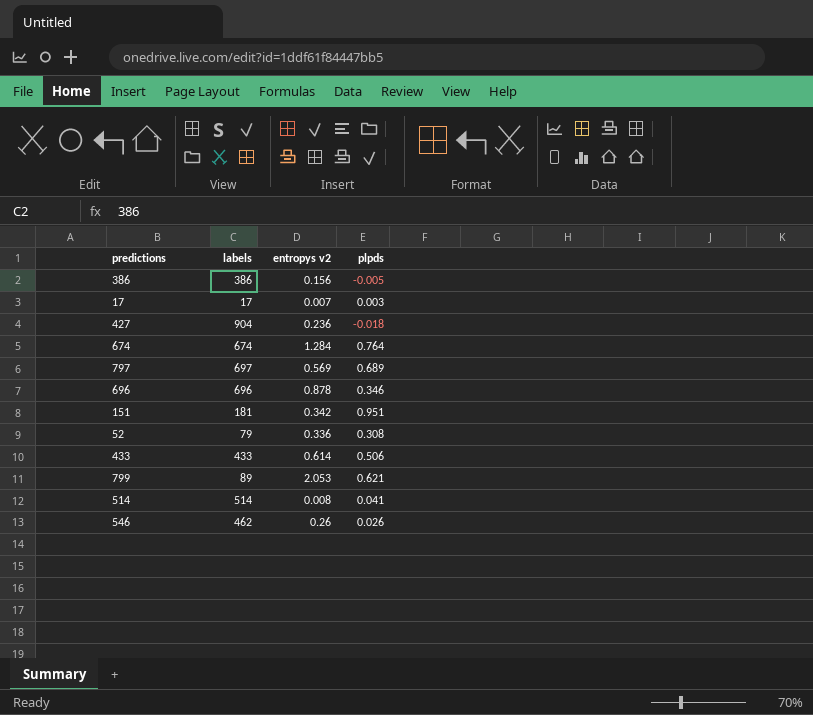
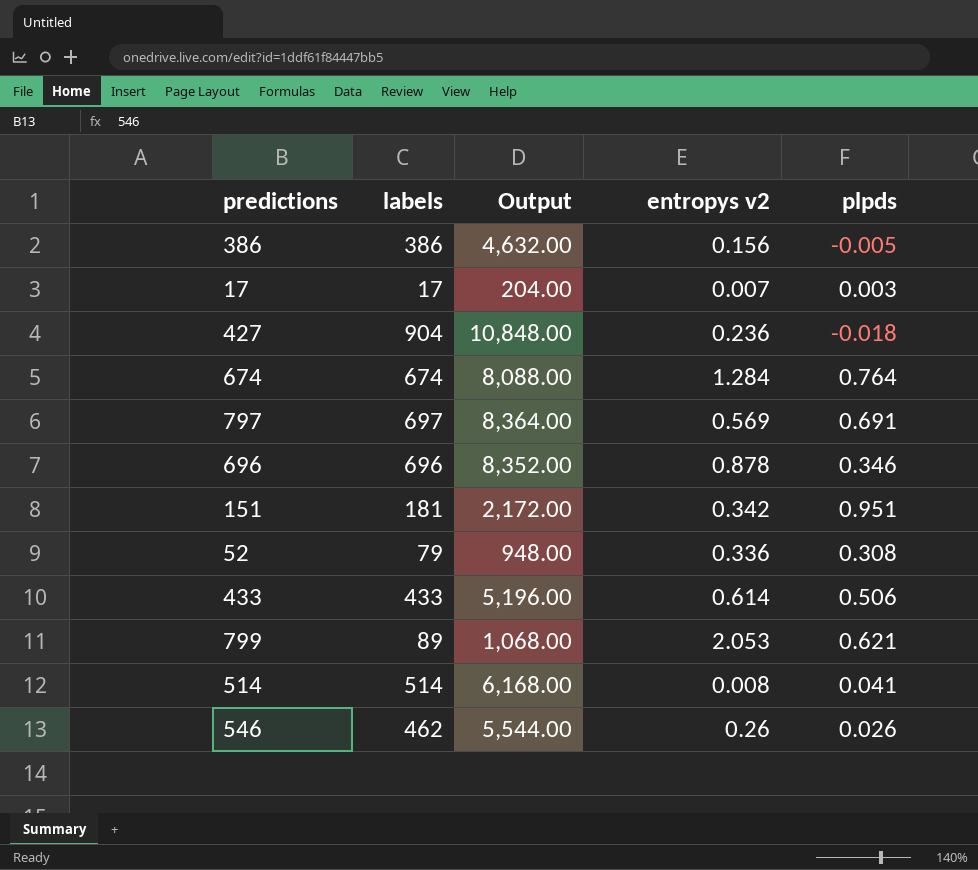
column Output | formula: none -> [labels] * 12
797 | plpds: 0.689 -> 0.691

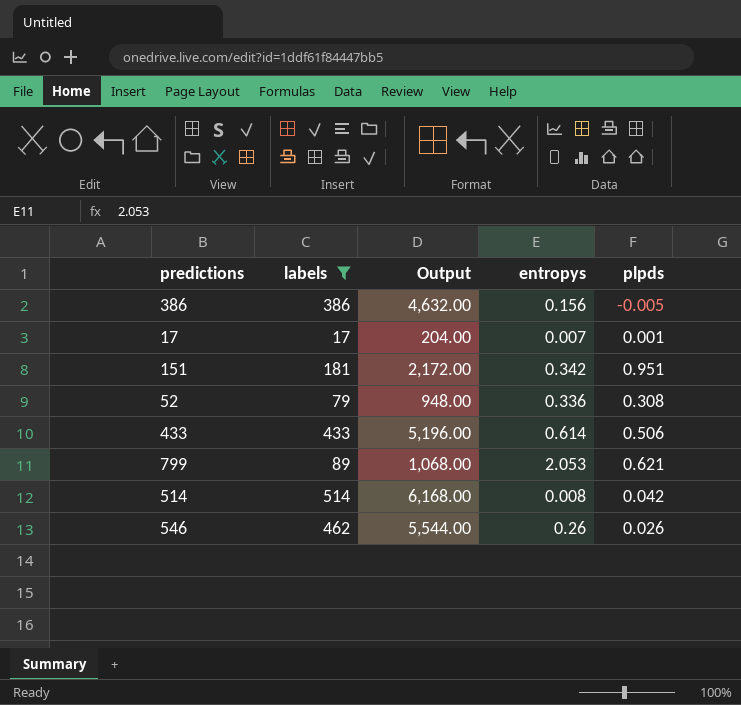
filter: none -> labels <= 514
column name: entropys v2 -> entropys
17 | plpds: 0.003 -> 0.001
514 | plpds: 0.041 -> 0.042

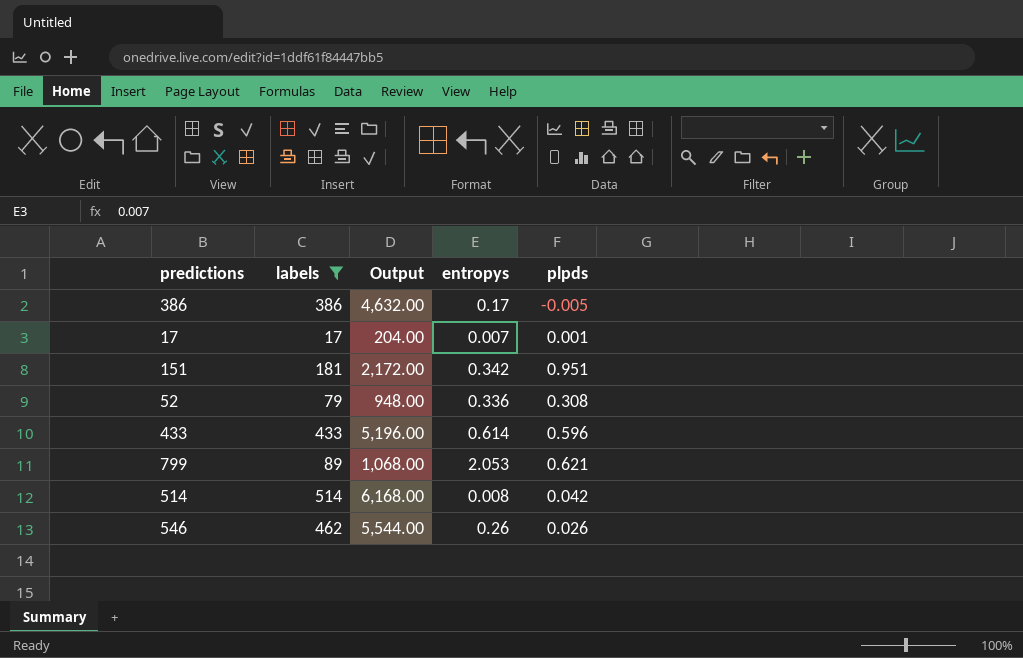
386 | entropys: 0.156 -> 0.17
433 | plpds: 0.506 -> 0.596

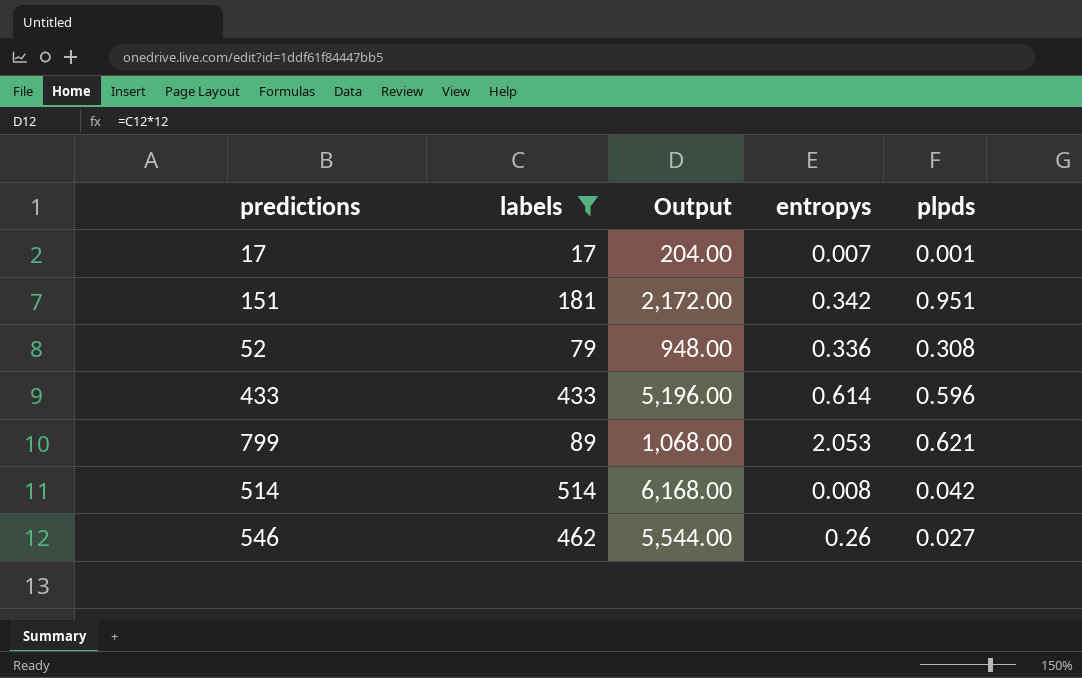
row 386: 386 | 4,632.00 | 0.17 | -0.005 -> none
546 | plpds: 0.026 -> 0.027

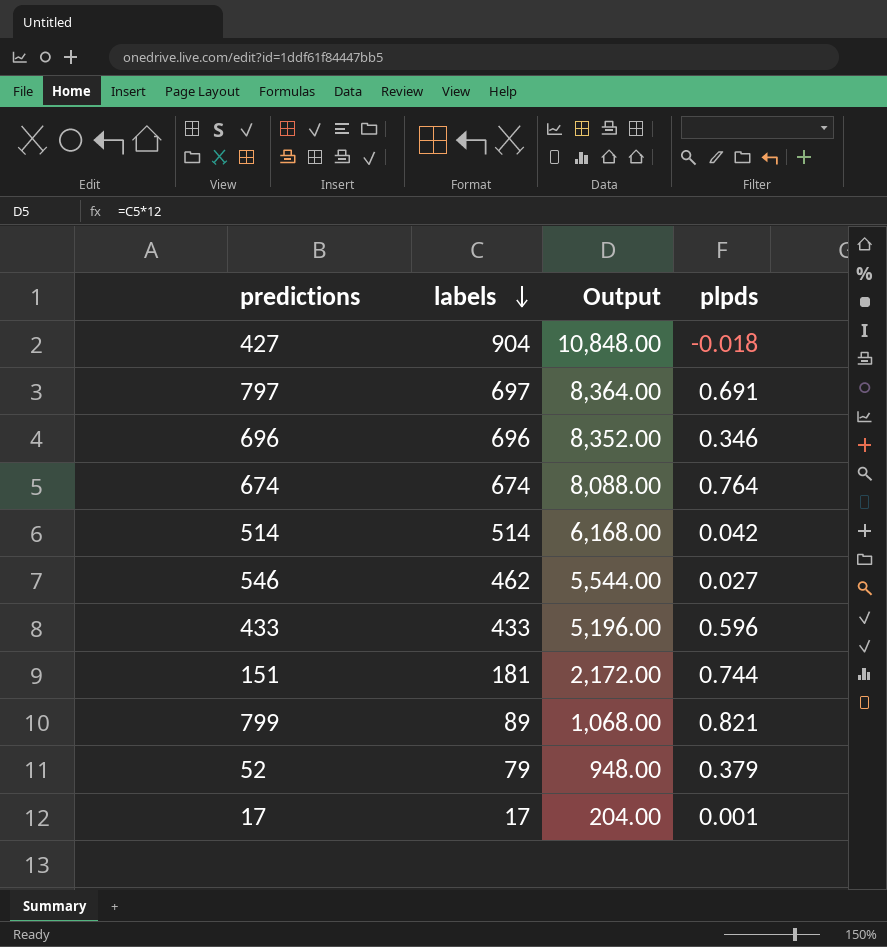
filter: labels <= 514 -> none
row order: none -> labels descending
column entropys | position: 4 -> none
151 | plpds: 0.951 -> 0.744
799 | plpds: 0.621 -> 0.821
52 | plpds: 0.308 -> 0.379

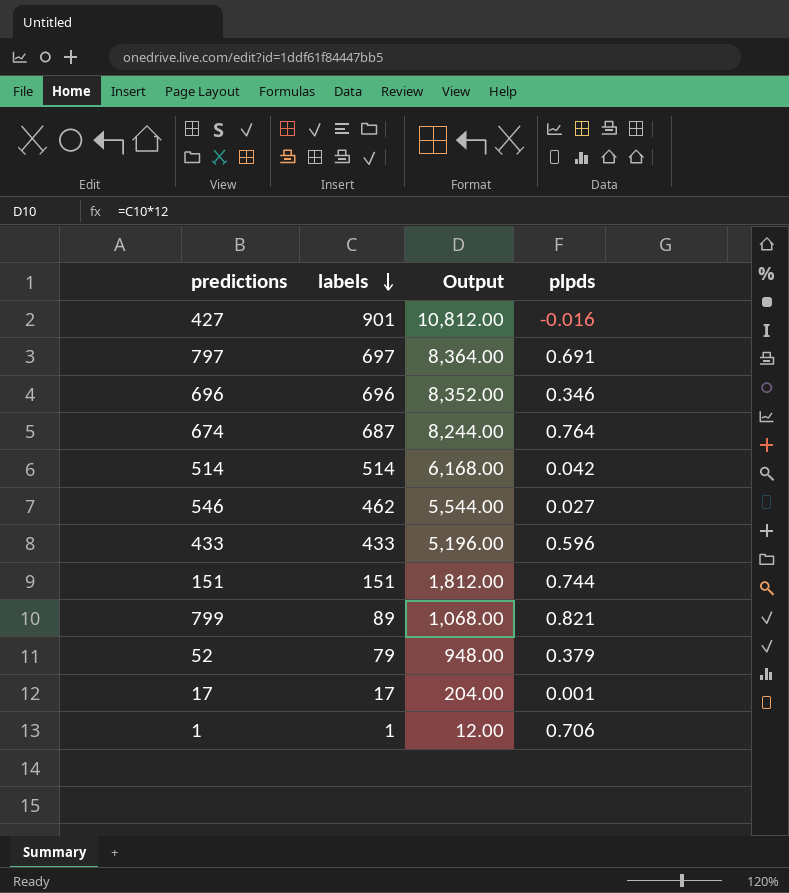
427 | labels: 904 -> 901
427 | Output: 10,848.00 -> 10,812.00
427 | plpds: -0.018 -> -0.016
674 | labels: 674 -> 687
674 | Output: 8,088.00 -> 8,244.00
151 | labels: 181 -> 151
151 | Output: 2,172.00 -> 1,812.00
row 1: none -> 1 | 12.00 | 0.706

